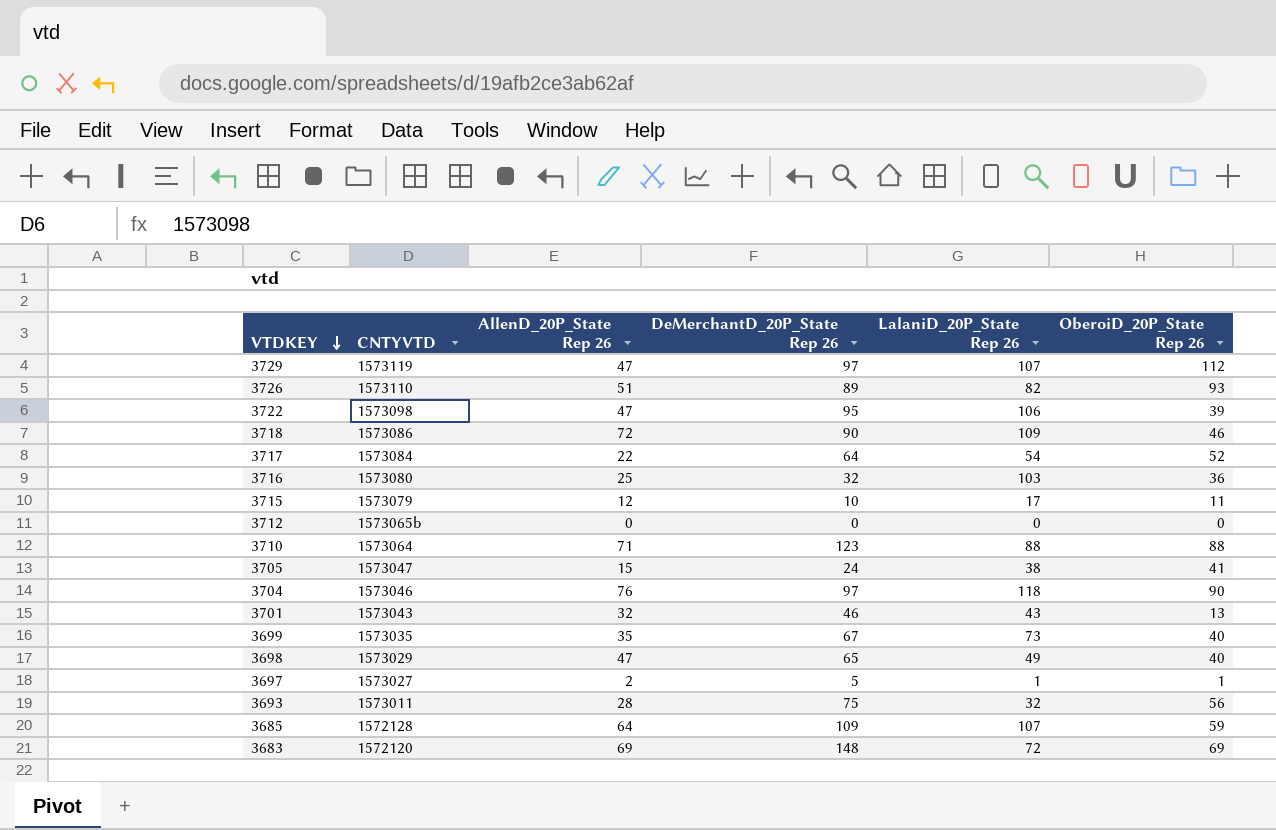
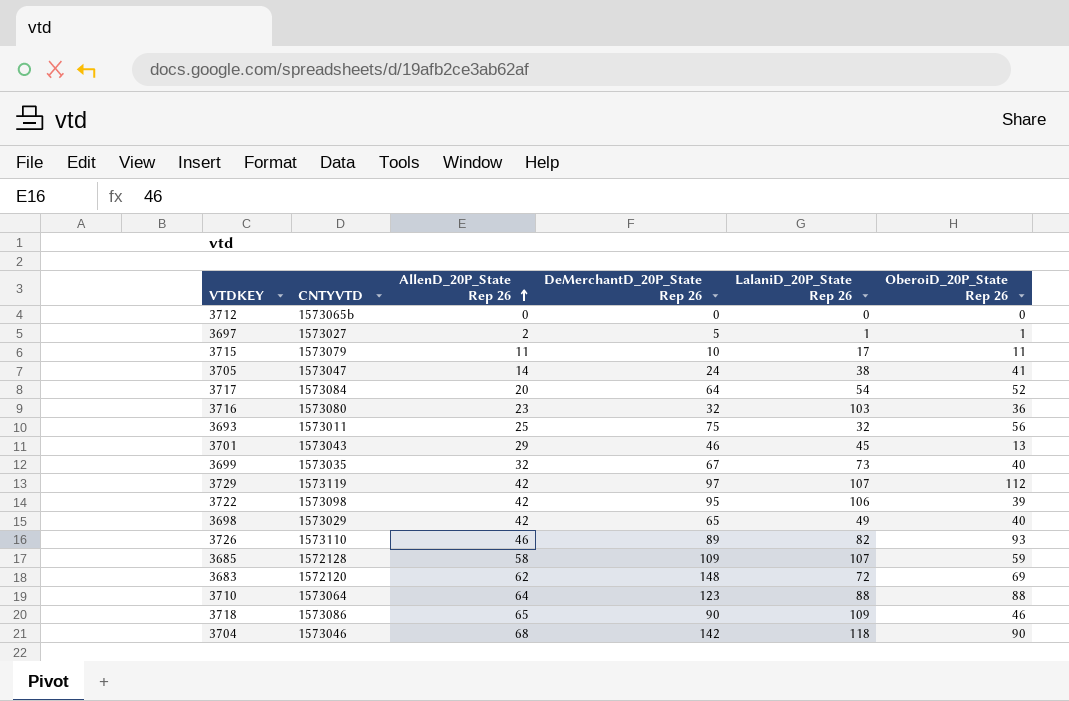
row order: VTDKEY descending -> AllenD_20P_State Rep 26 ascending
3715 | AllenD_20P_State Rep 26: 12 -> 11
3705 | AllenD_20P_State Rep 26: 15 -> 14
3717 | AllenD_20P_State Rep 26: 22 -> 20
3716 | AllenD_20P_State Rep 26: 25 -> 23
3693 | AllenD_20P_State Rep 26: 28 -> 25
3701 | AllenD_20P_State Rep 26: 32 -> 29
3701 | LalaniD_20P_State Rep 26: 43 -> 45
3699 | AllenD_20P_State Rep 26: 35 -> 32
3729 | AllenD_20P_State Rep 26: 47 -> 42
3722 | AllenD_20P_State Rep 26: 47 -> 42
3698 | AllenD_20P_State Rep 26: 47 -> 42
3726 | AllenD_20P_State Rep 26: 51 -> 46
3685 | AllenD_20P_State Rep 26: 64 -> 58
3683 | AllenD_20P_State Rep 26: 69 -> 62
3710 | AllenD_20P_State Rep 26: 71 -> 64
3718 | AllenD_20P_State Rep 26: 72 -> 65
3704 | AllenD_20P_State Rep 26: 76 -> 68
3704 | DeMerchantD_20P_State Rep 26: 97 -> 142

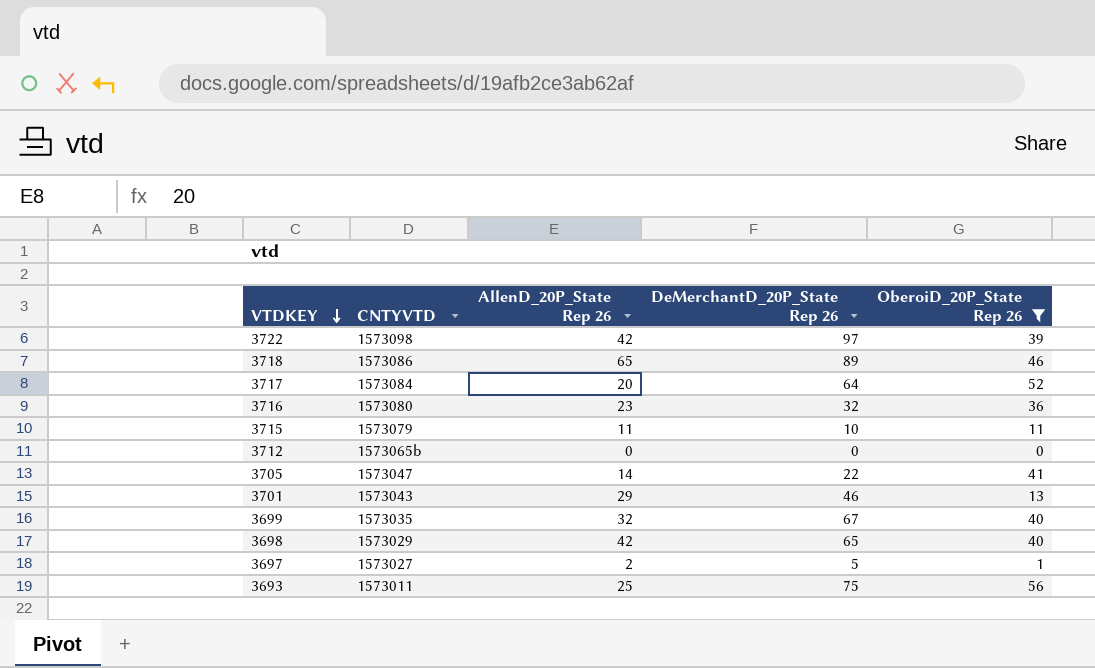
filter: none -> OberoiD_20P_State Rep 26 <= 56
row order: AllenD_20P_State Rep 26 ascending -> VTDKEY descending
column LalaniD_20P_State Rep 26 | position: 5 -> none
3722 | DeMerchantD_20P_State Rep 26: 95 -> 97
3718 | DeMerchantD_20P_State Rep 26: 90 -> 89
3705 | DeMerchantD_20P_State Rep 26: 24 -> 22

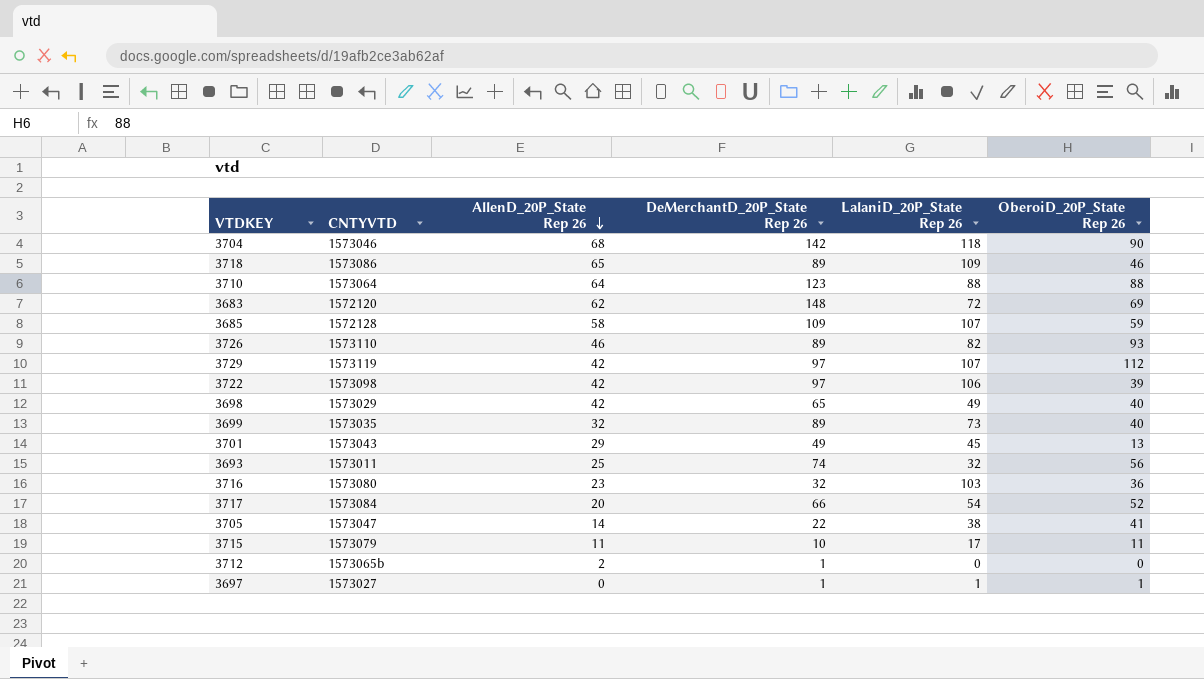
filter: OberoiD_20P_State Rep 26 <= 56 -> none
row order: VTDKEY descending -> AllenD_20P_State Rep 26 descending
column LalaniD_20P_State Rep 26 | position: none -> 5
3699 | DeMerchantD_20P_State Rep 26: 67 -> 89
3701 | DeMerchantD_20P_State Rep 26: 46 -> 49
3693 | DeMerchantD_20P_State Rep 26: 75 -> 74
3717 | DeMerchantD_20P_State Rep 26: 64 -> 66
3712 | AllenD_20P_State Rep 26: 0 -> 2
3712 | DeMerchantD_20P_State Rep 26: 0 -> 1
3697 | AllenD_20P_State Rep 26: 2 -> 0
3697 | DeMerchantD_20P_State Rep 26: 5 -> 1

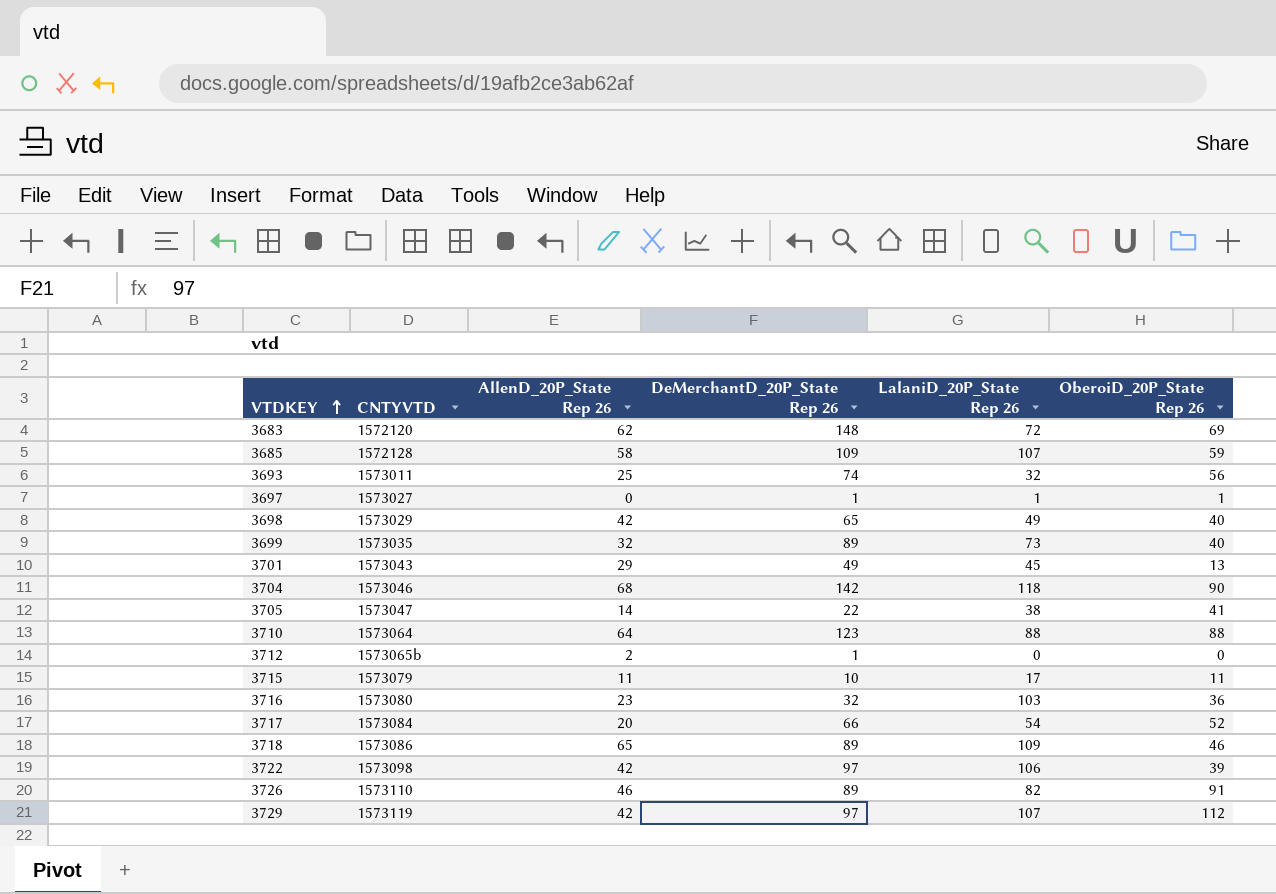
row order: AllenD_20P_State Rep 26 descending -> VTDKEY ascending
3726 | OberoiD_20P_State Rep 26: 93 -> 91

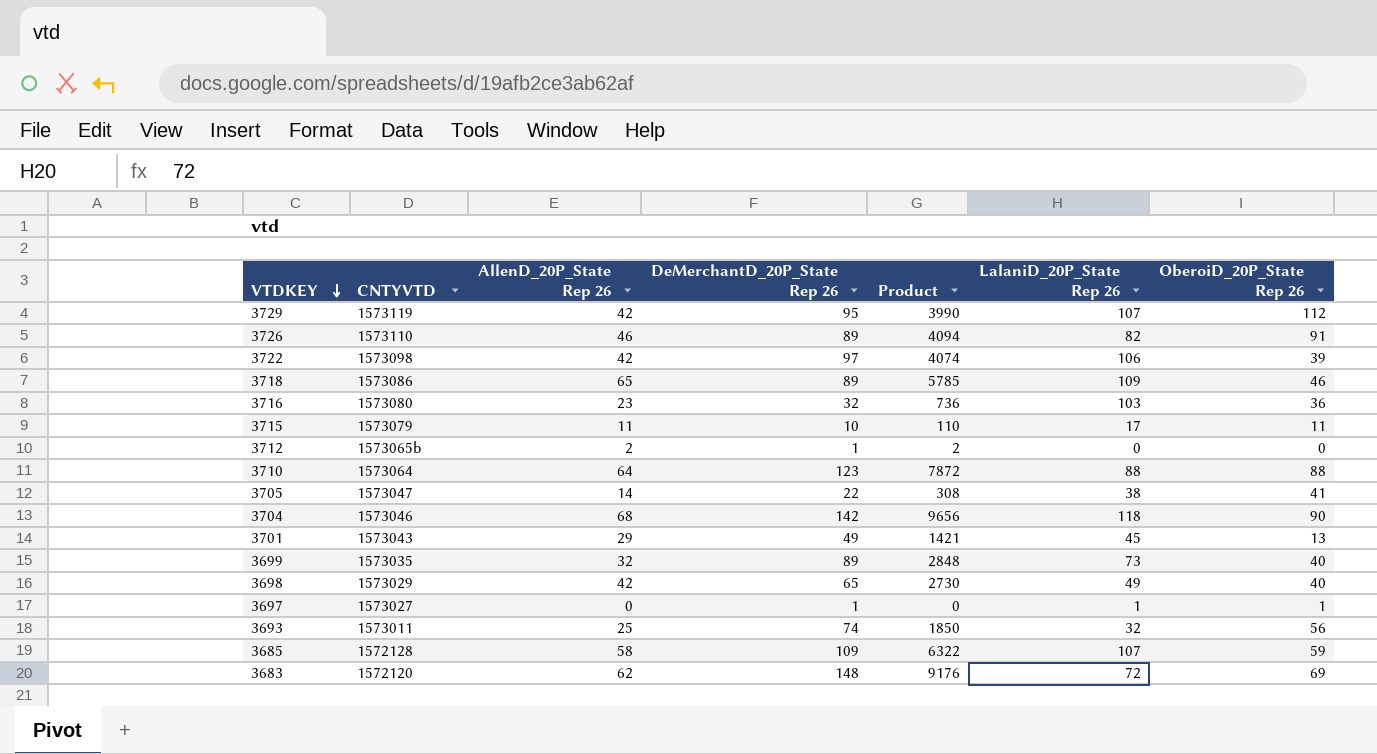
row order: VTDKEY ascending -> VTDKEY descending
column Product | formula: none -> [AllenD_20P_State Rep 26] * [DeMerchantD_20P_State Rep 26]
row 3717: 1573084 | 20 | 66 | 54 | 52 -> none
3729 | DeMerchantD_20P_State Rep 26: 97 -> 95

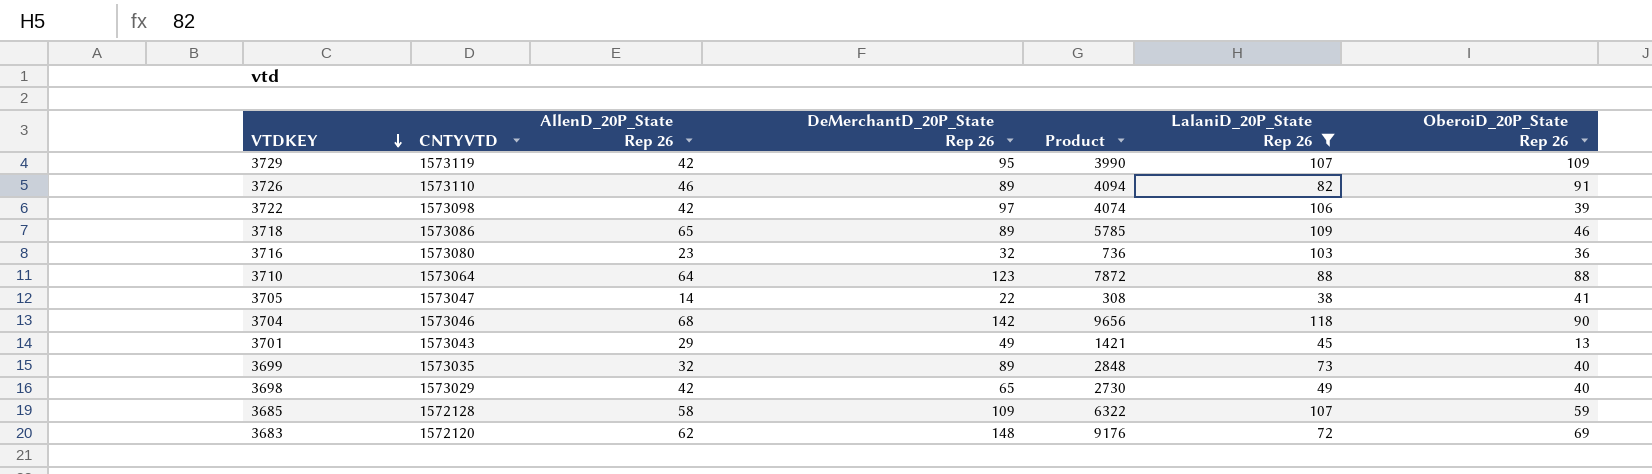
filter: none -> LalaniD_20P_State Rep 26 >= 38
3729 | OberoiD_20P_State Rep 26: 112 -> 109

